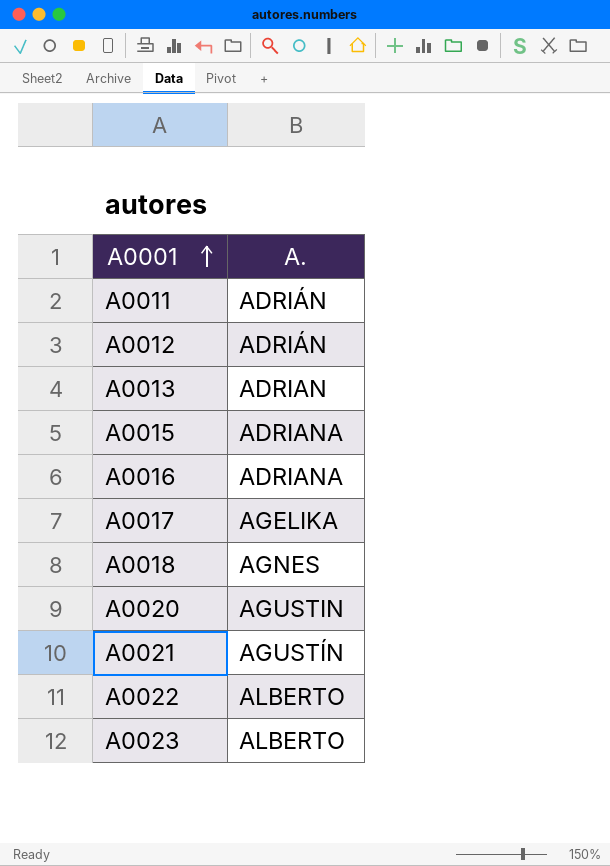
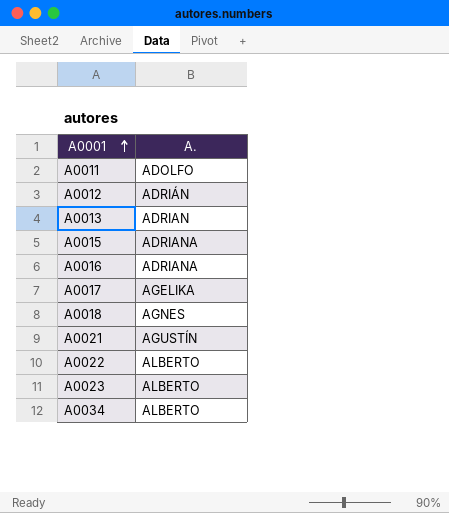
row A0020: AGUSTIN -> none
A0011 | A.: ADRIÁN -> ADOLFO
row A0034: none -> ALBERTO

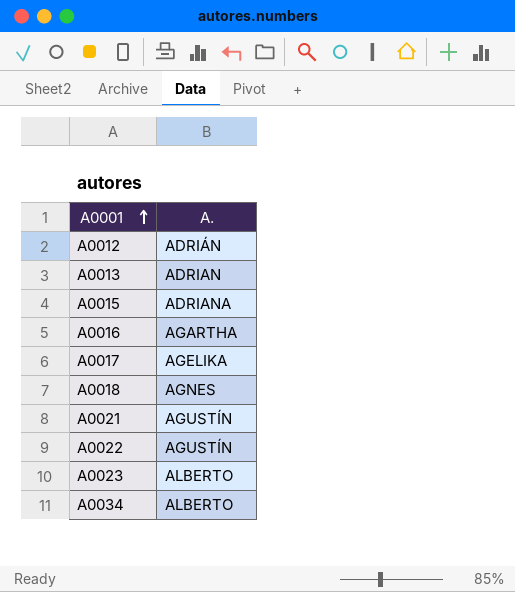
row A0011: ADOLFO -> none
A0016 | A.: ADRIANA -> AGARTHA
A0022 | A.: ALBERTO -> AGUSTÍN

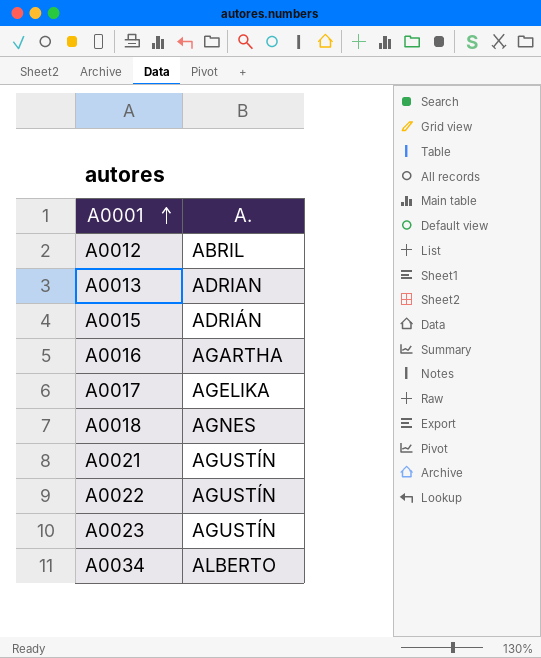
A0012 | A.: ADRIÁN -> ABRIL
A0015 | A.: ADRIANA -> ADRIÁN
A0023 | A.: ALBERTO -> AGUSTÍN

